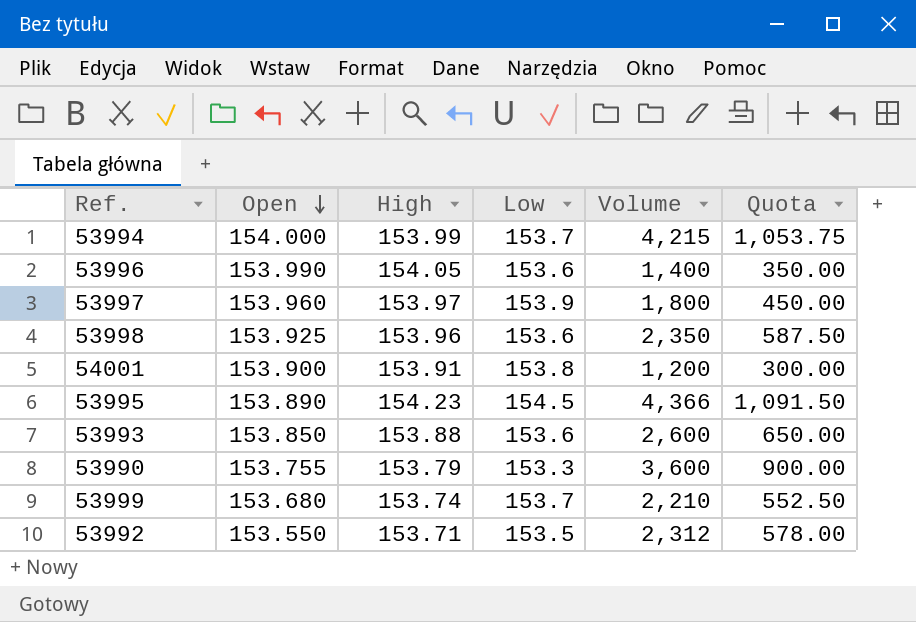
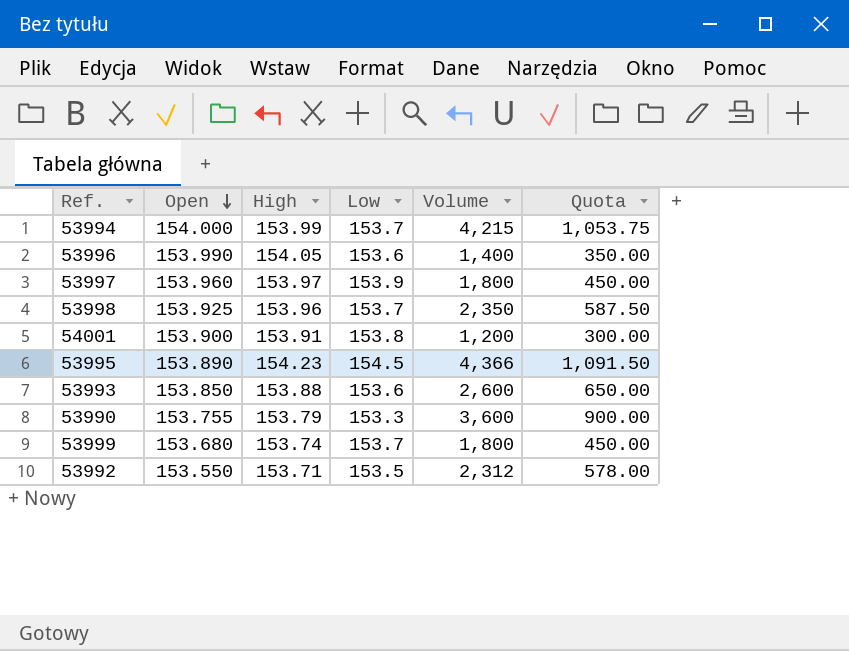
53998 | Low: 153.6 -> 153.7
53999 | Volume: 2,210 -> 1,800
53999 | Quota: 552.50 -> 450.00

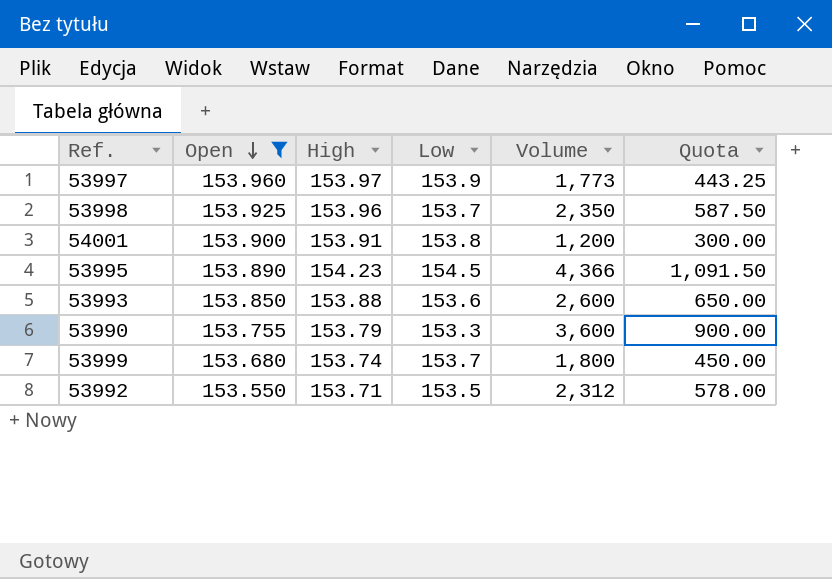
filter: none -> Open <= 153.960
53997 | Volume: 1,800 -> 1,773
53997 | Quota: 450.00 -> 443.25

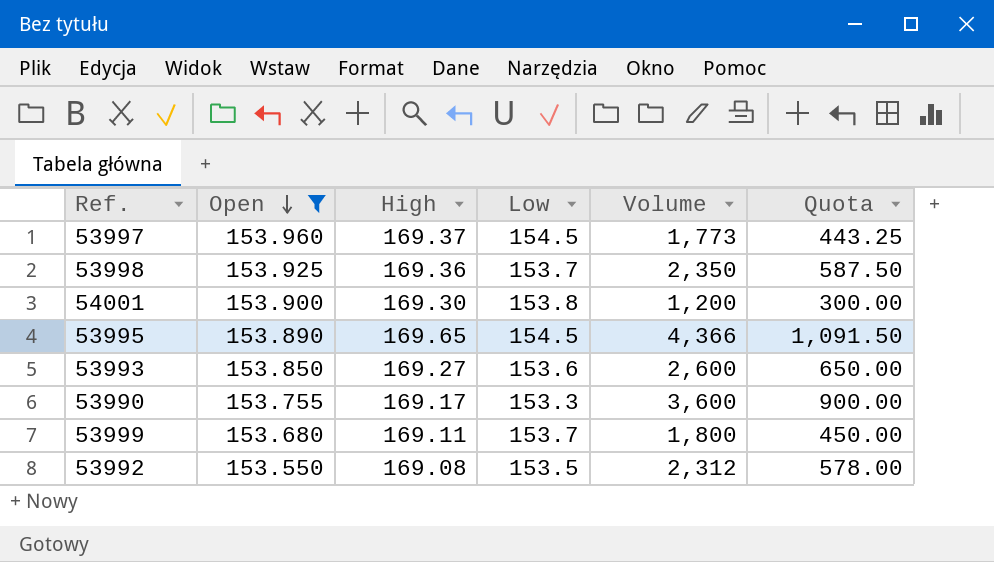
53997 | High: 153.97 -> 169.37
53997 | Low: 153.9 -> 154.5
53998 | High: 153.96 -> 169.36
54001 | High: 153.91 -> 169.30
53995 | High: 154.23 -> 169.65
53993 | High: 153.88 -> 169.27
53990 | High: 153.79 -> 169.17
53999 | High: 153.74 -> 169.11
53992 | High: 153.71 -> 169.08

